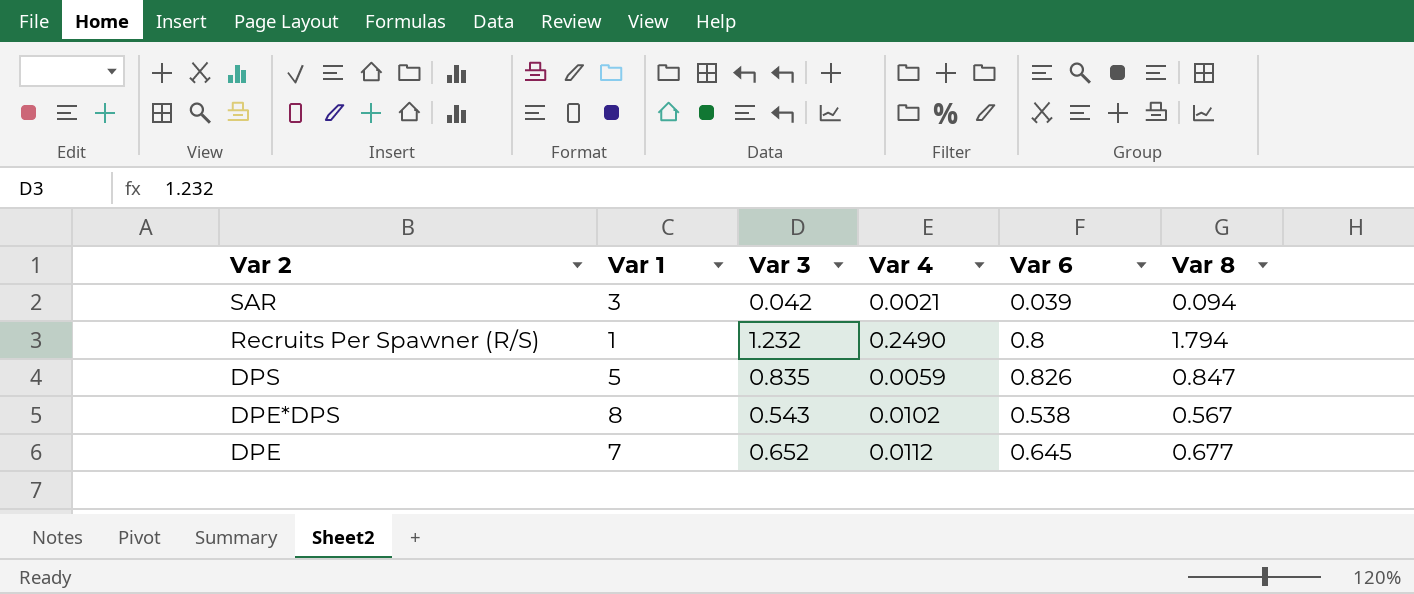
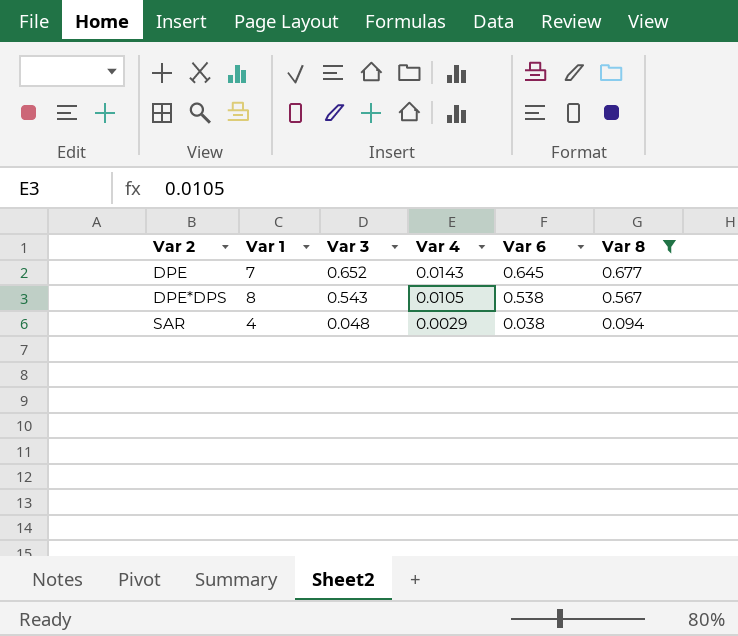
filter: none -> Var 8 <= 0.677
row order: Var 2 descending -> Var 2 ascending
DPE | Var 4: 0.0112 -> 0.0143
DPE*DPS | Var 4: 0.0102 -> 0.0105
SAR | Var 1: 3 -> 4
SAR | Var 3: 0.042 -> 0.048
SAR | Var 4: 0.0021 -> 0.0029
SAR | Var 6: 0.039 -> 0.038

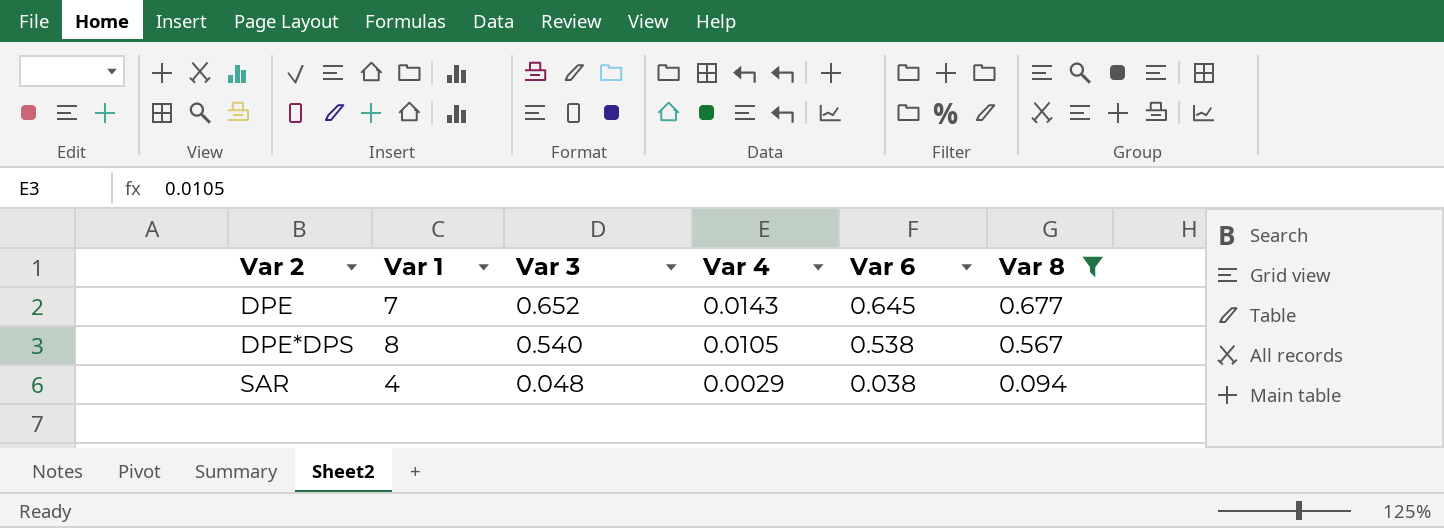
DPE*DPS | Var 3: 0.543 -> 0.540

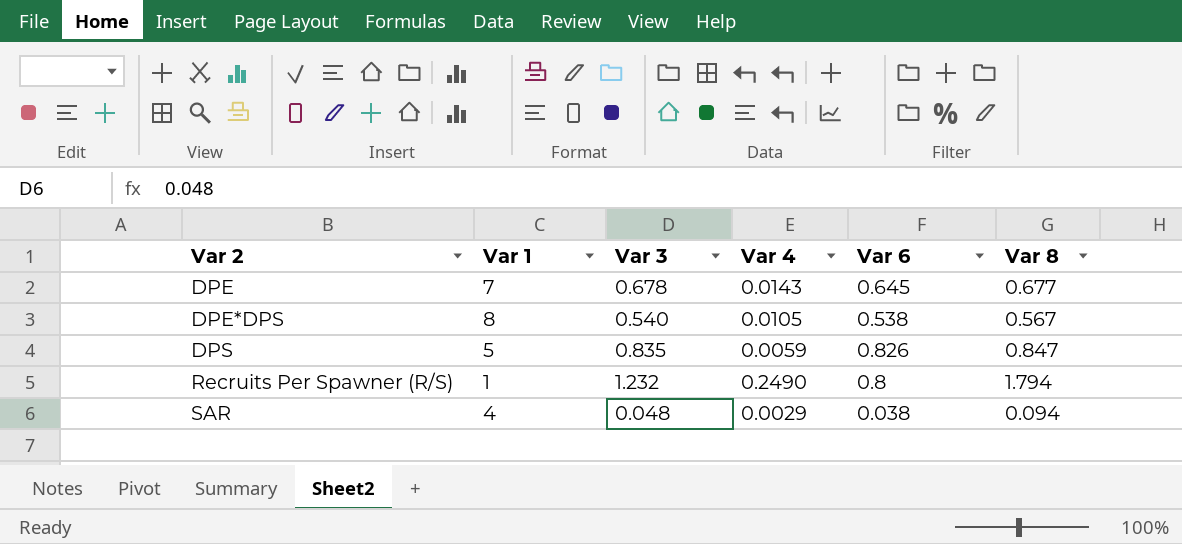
filter: Var 8 <= 0.677 -> none
DPE | Var 3: 0.652 -> 0.678

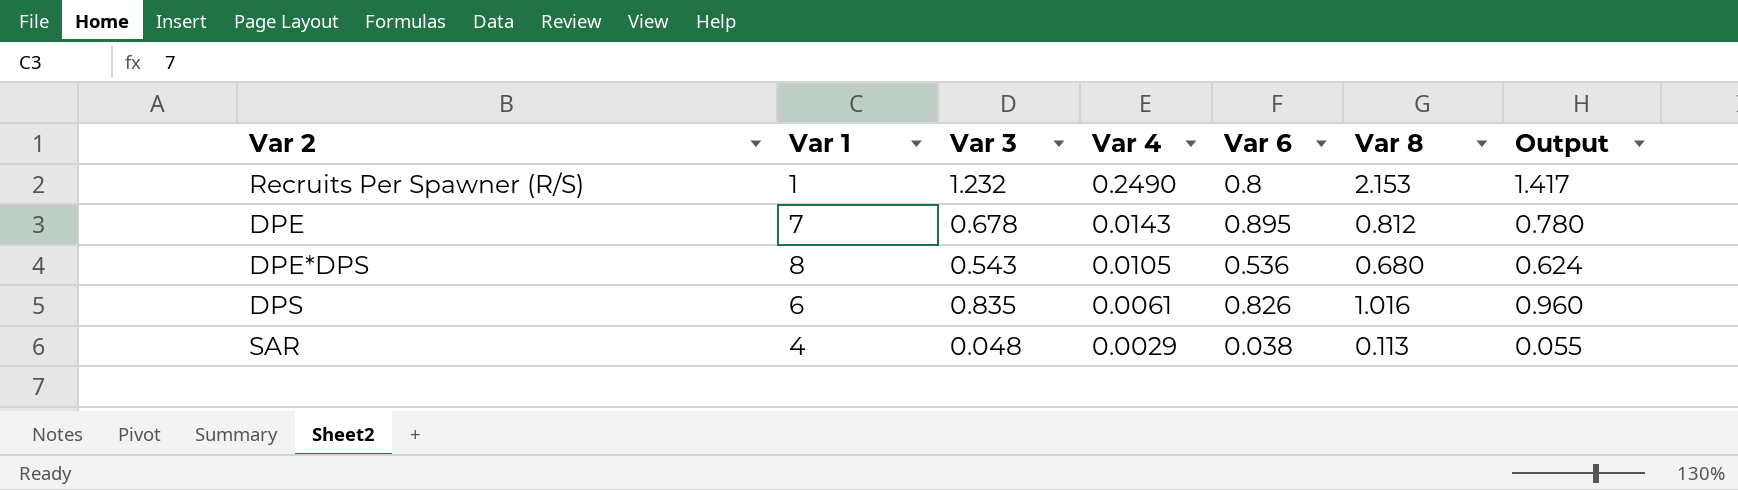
row order: Var 2 ascending -> Var 4 descending
column Output | formula: none -> [Var 3] * 1.15
Recruits Per Spawner (R/S) | Var 8: 1.794 -> 2.153
DPE | Var 6: 0.645 -> 0.895
DPE | Var 8: 0.677 -> 0.812
DPE*DPS | Var 3: 0.540 -> 0.543
DPE*DPS | Var 6: 0.538 -> 0.536
DPE*DPS | Var 8: 0.567 -> 0.680
DPS | Var 1: 5 -> 6
DPS | Var 4: 0.0059 -> 0.0061
DPS | Var 8: 0.847 -> 1.016
SAR | Var 8: 0.094 -> 0.113

